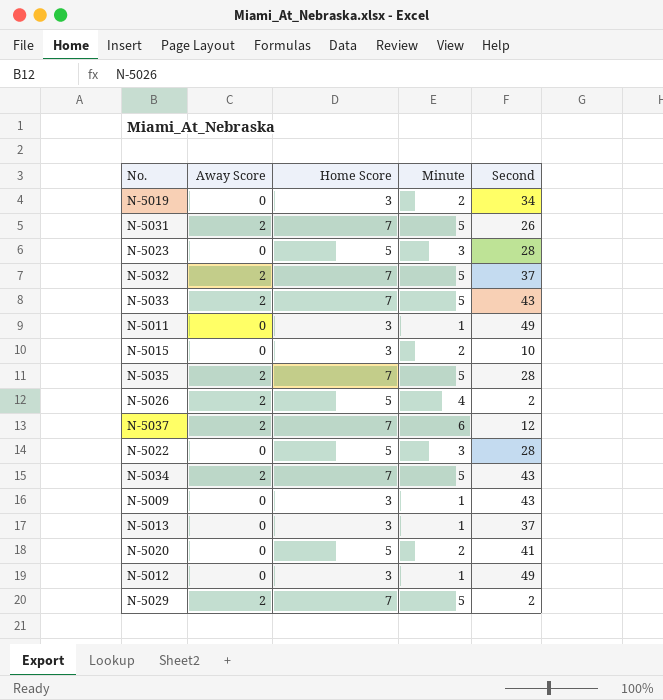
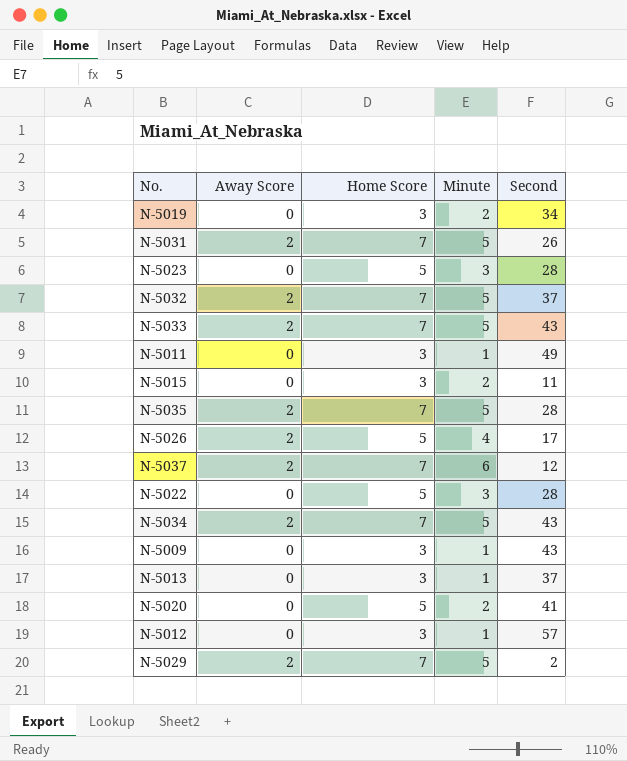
N-5015 | Second: 10 -> 11
N-5026 | Second: 2 -> 17
N-5012 | Second: 49 -> 57

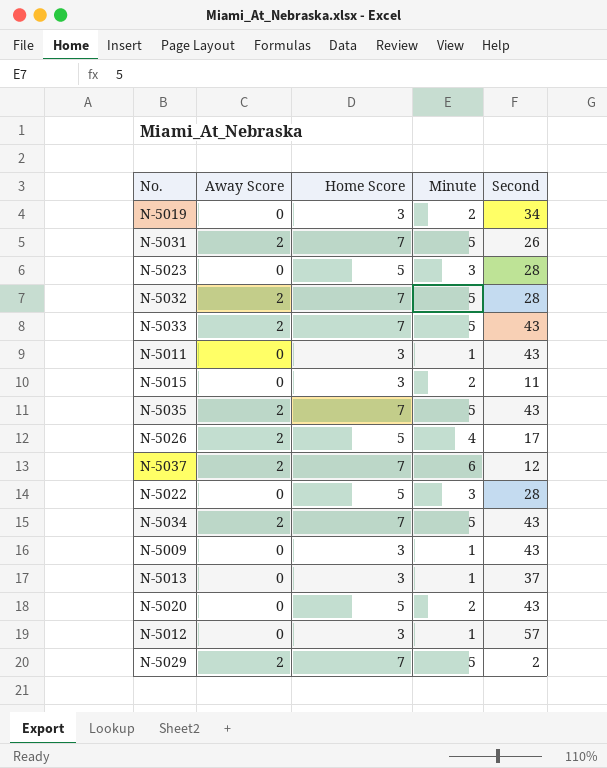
N-5032 | Second: 37 -> 28
N-5011 | Second: 49 -> 43
N-5035 | Second: 28 -> 43
N-5020 | Second: 41 -> 43

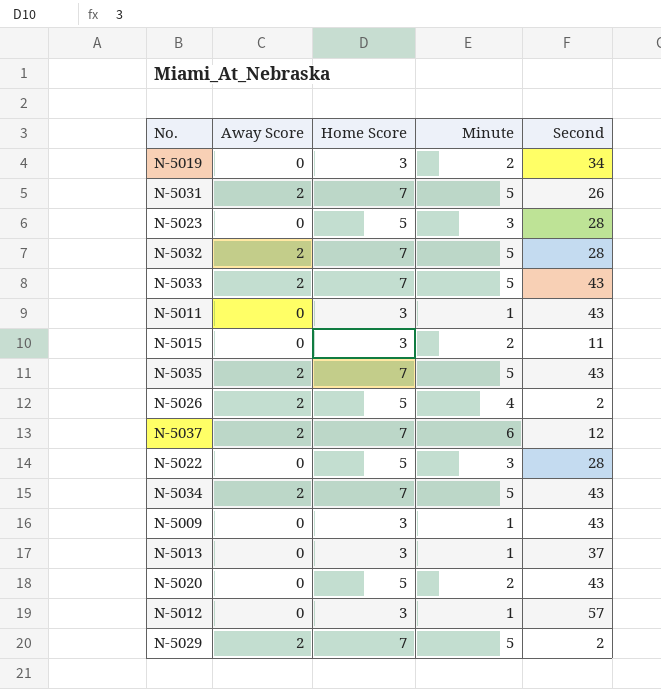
N-5026 | Second: 17 -> 2

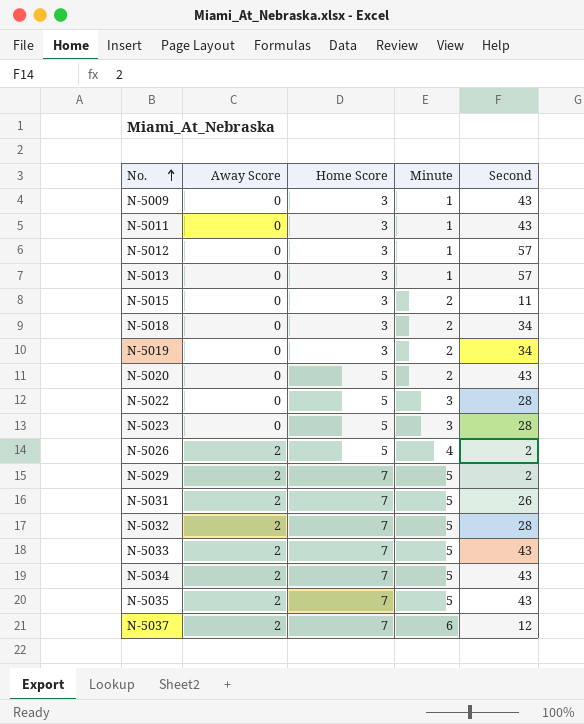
row order: none -> No. ascending
N-5013 | Second: 37 -> 57
row N-5018: none -> 0 | 3 | 2 | 34

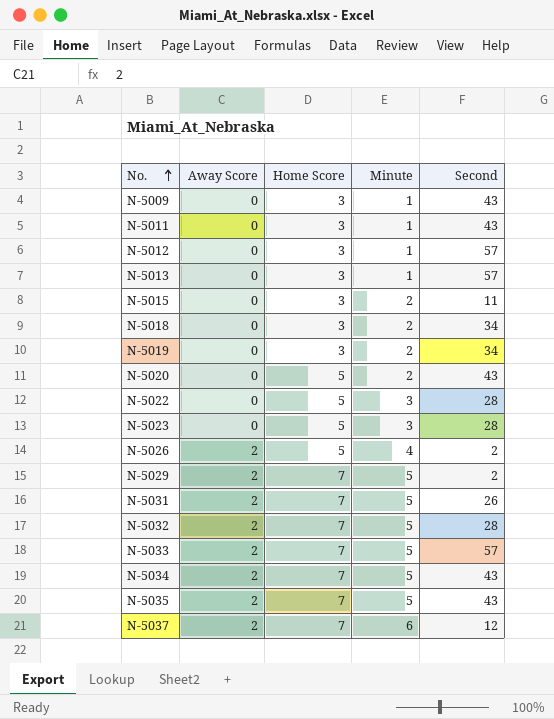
N-5033 | Second: 43 -> 57

